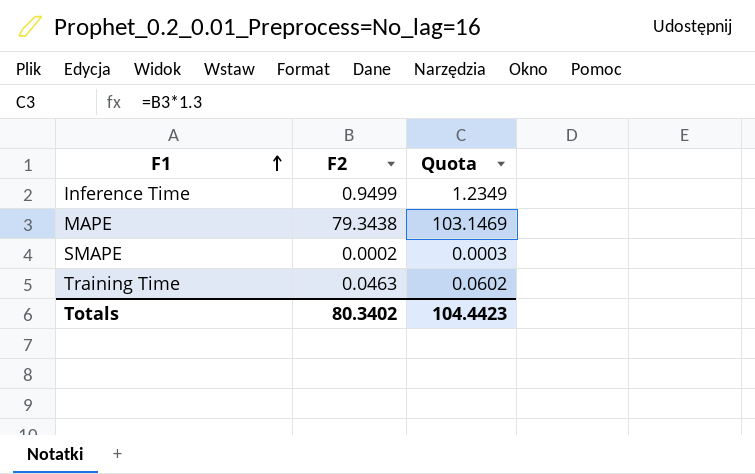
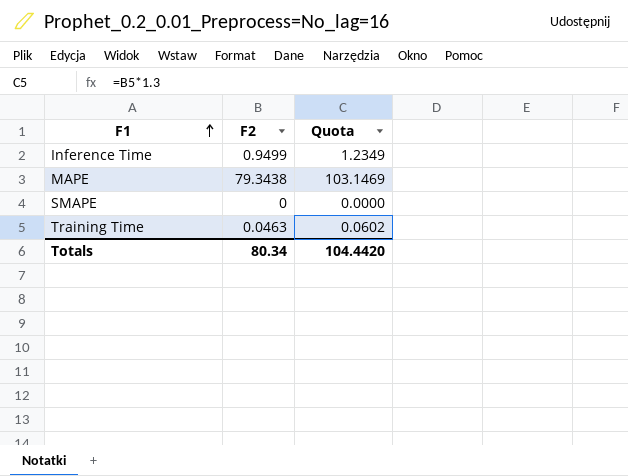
SMAPE | F2: 0.0002 -> 0
SMAPE | Quota: 0.0003 -> 0.0000
Totals | F2: 80.3402 -> 80.34
Totals | Quota: 104.4423 -> 104.4420

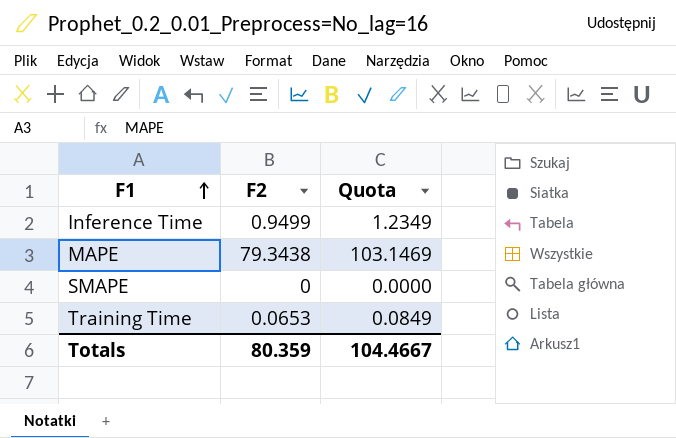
Training Time | F2: 0.0463 -> 0.0653
Training Time | Quota: 0.0602 -> 0.0849
Totals | F2: 80.34 -> 80.359
Totals | Quota: 104.4420 -> 104.4667

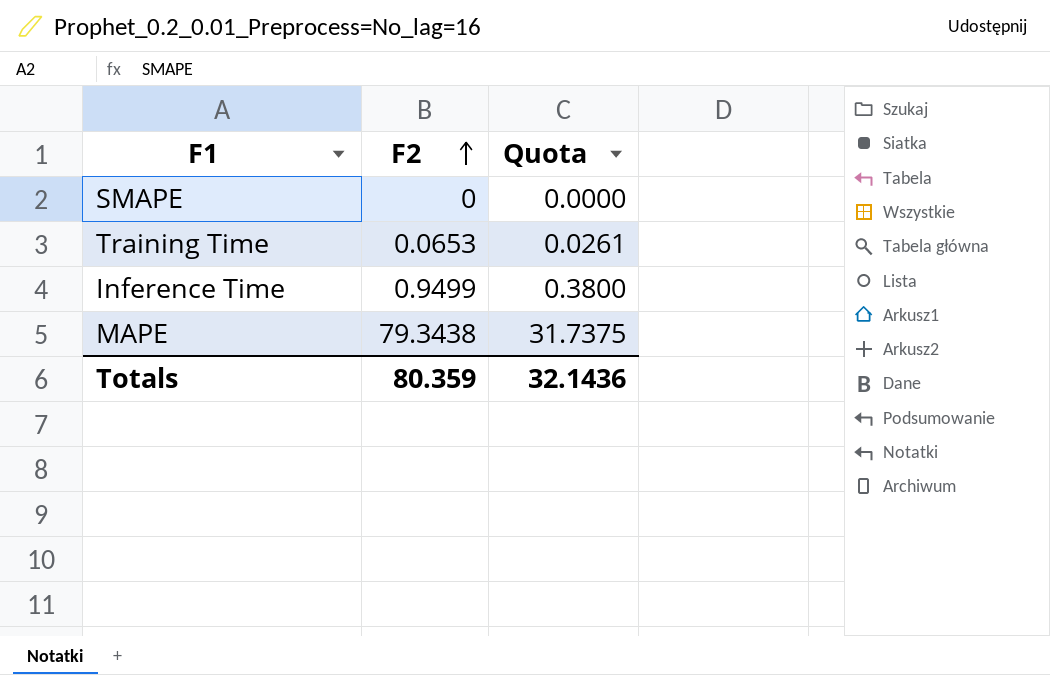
row order: F1 ascending -> F2 ascending
column Quota | formula: [F2] * 1.3 -> [F2] * 0.4
Totals | Quota: 104.4667 -> 32.1436

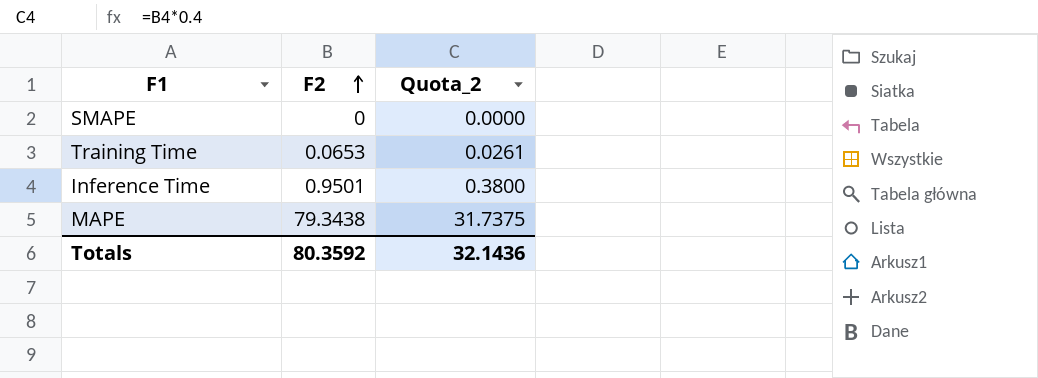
column name: Quota -> Quota_2
Inference Time | F2: 0.9499 -> 0.9501
Totals | F2: 80.359 -> 80.3592

